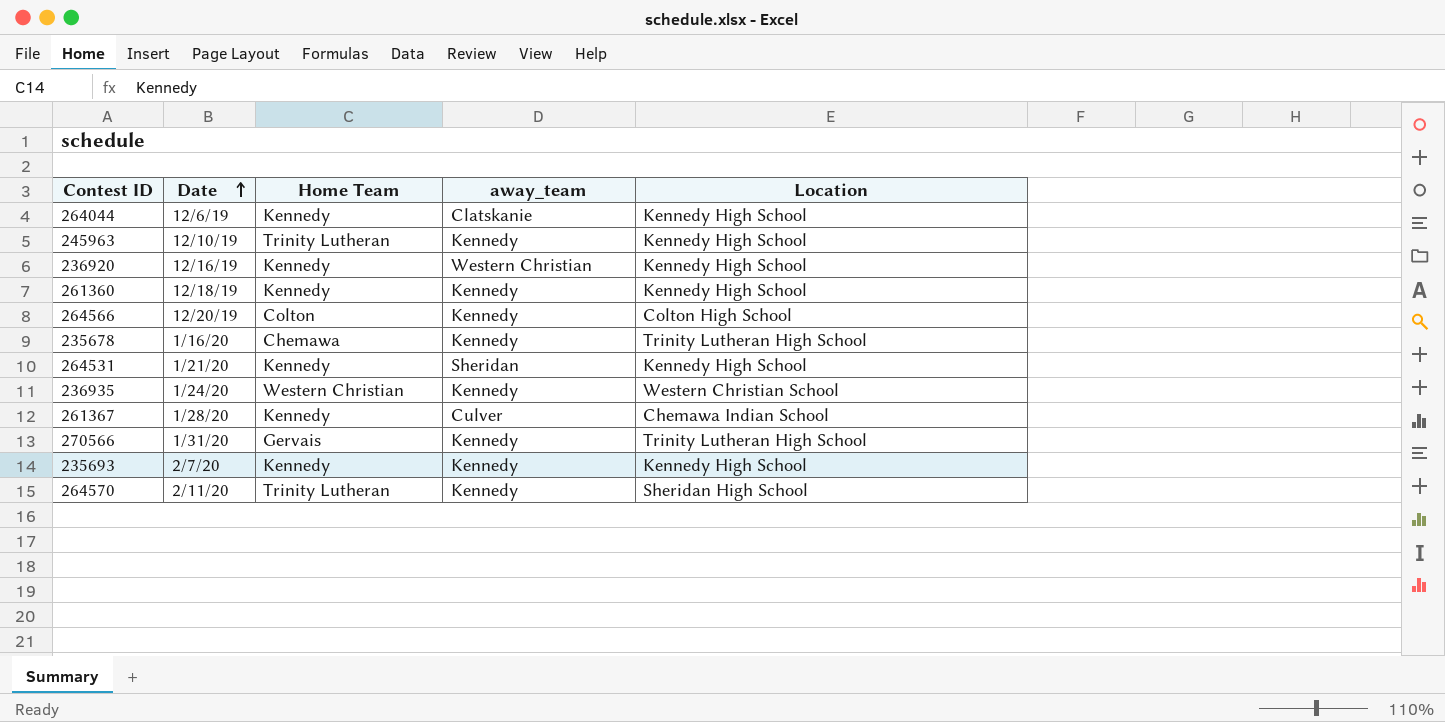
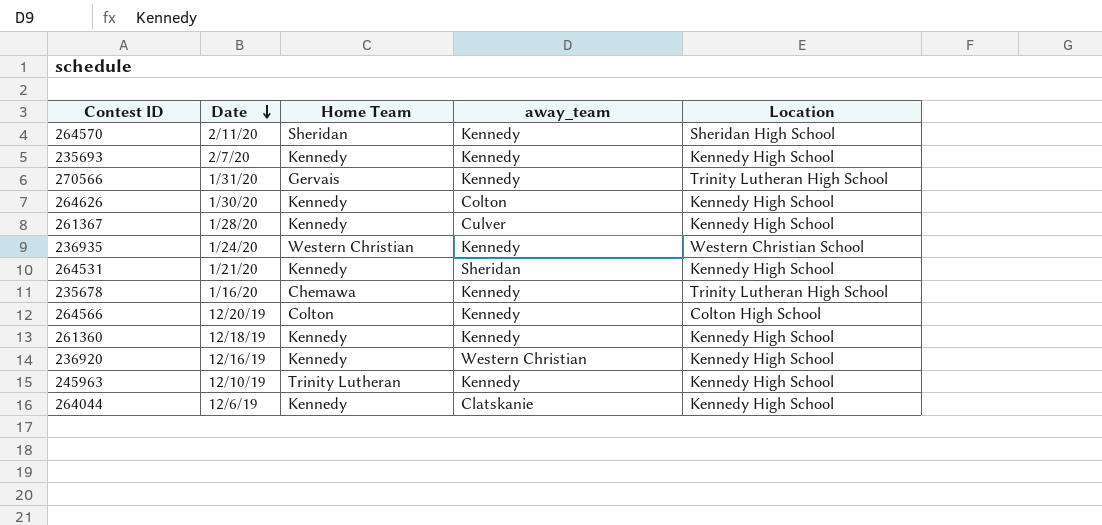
row order: Date ascending -> Date descending
264570 | Home Team: Trinity Lutheran -> Sheridan
row 264626: none -> 1/30/20 | Kennedy | Colton | Kennedy High School
261367 | Location: Chemawa Indian School -> Kennedy High School

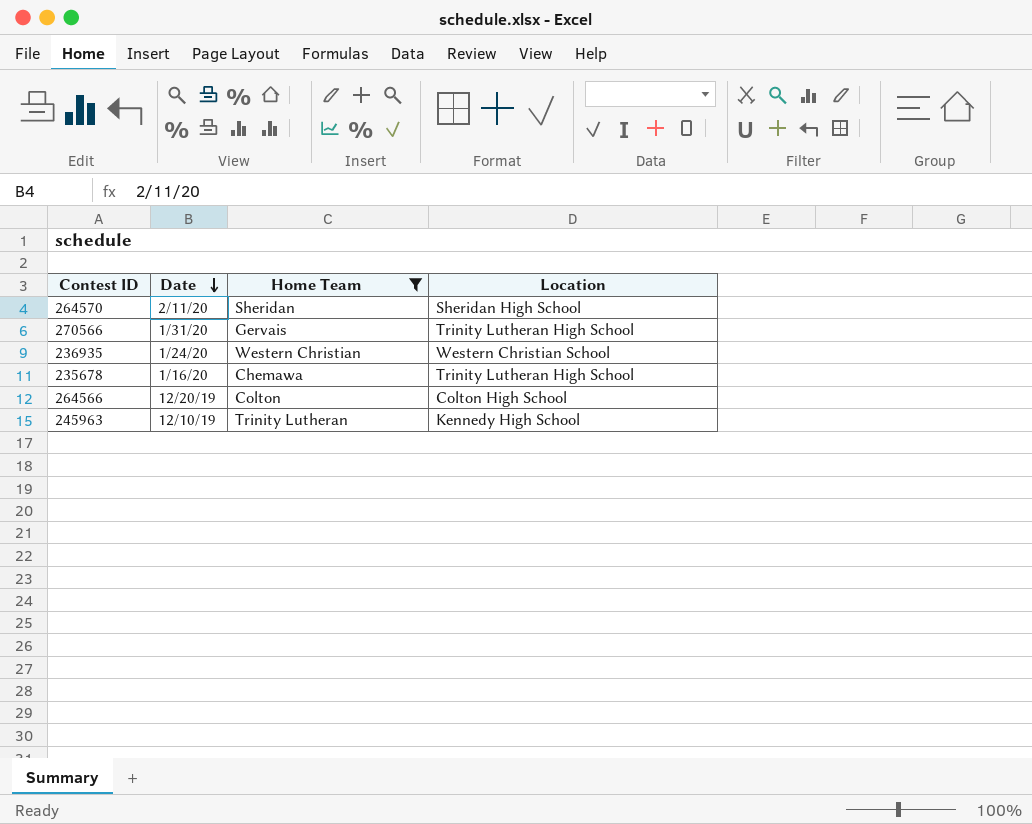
filter: none -> Home Team != Kennedy
column away_team | position: 4 -> none

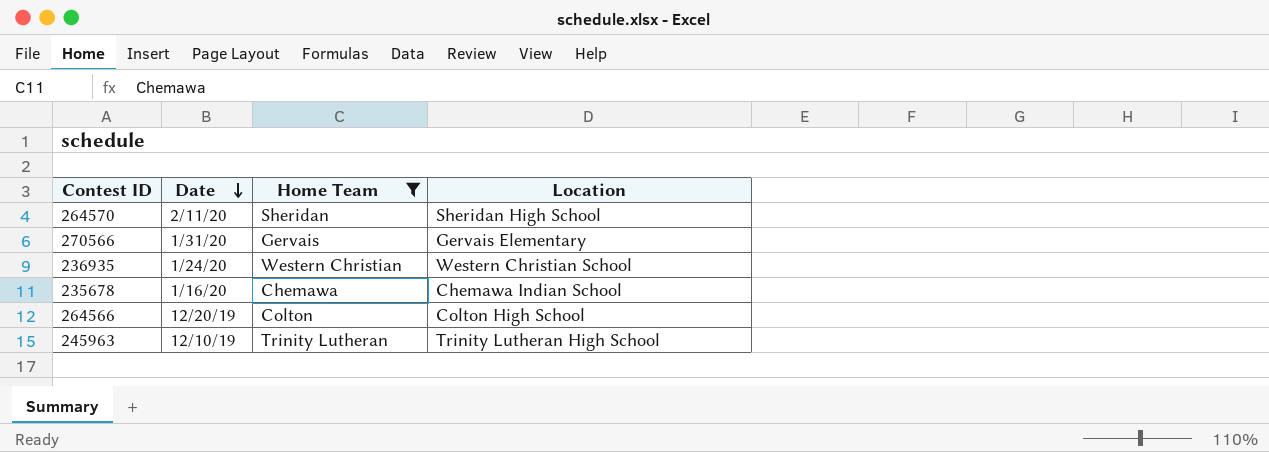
270566 | Location: Trinity Lutheran High School -> Gervais Elementary
235678 | Location: Trinity Lutheran High School -> Chemawa Indian School
245963 | Location: Kennedy High School -> Trinity Lutheran High School

